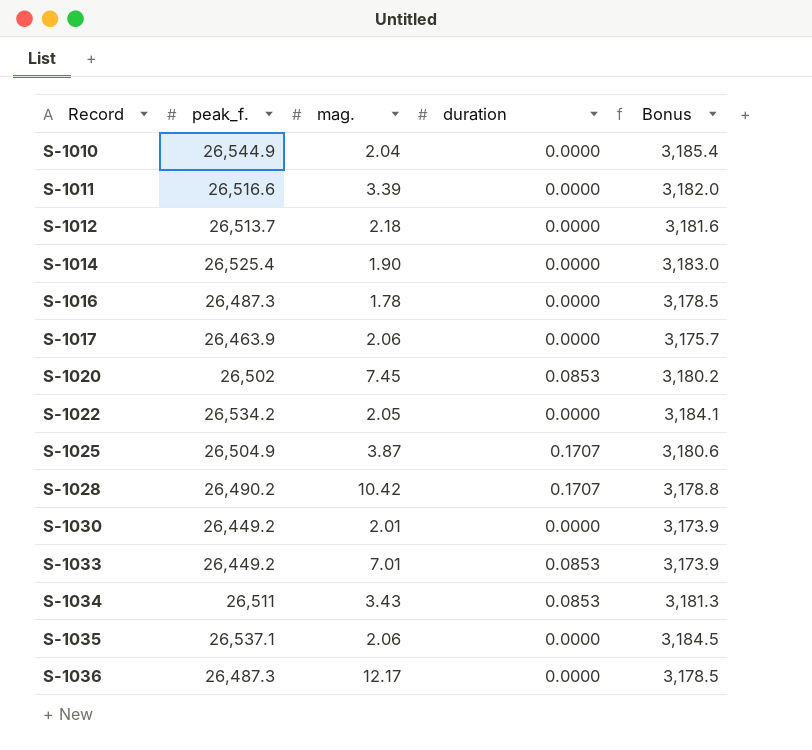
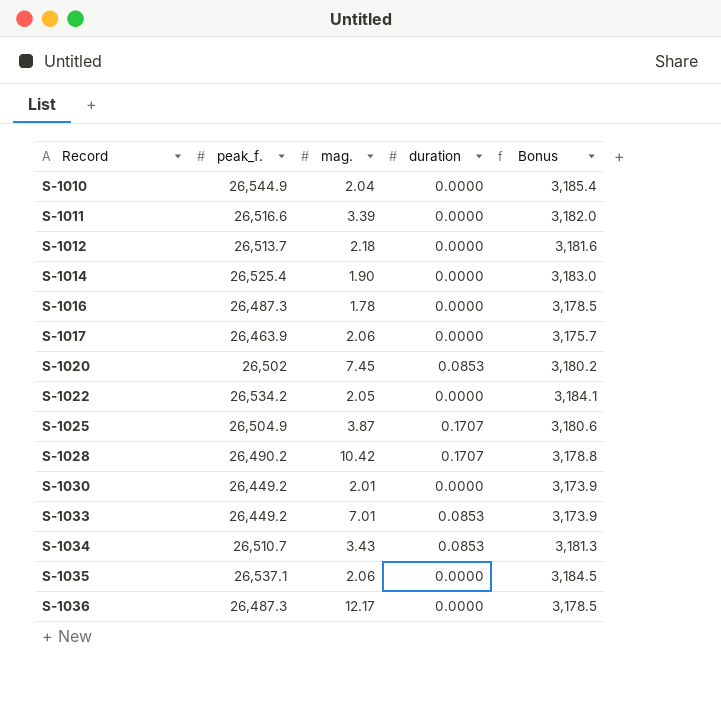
S-1034 | peak_f.: 26,511 -> 26,510.7

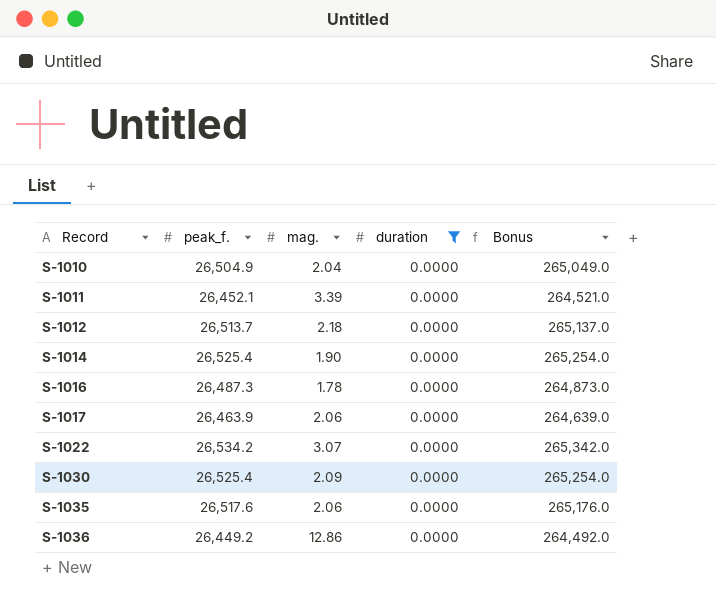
filter: none -> duration = 0.0000
column Bonus | formula: [peak_f.] * 0.12 -> [peak_f.] * 10
S-1010 | peak_f.: 26,544.9 -> 26,504.9
S-1011 | peak_f.: 26,516.6 -> 26,452.1
S-1022 | mag.: 2.05 -> 3.07
S-1030 | peak_f.: 26,449.2 -> 26,525.4
S-1030 | mag.: 2.01 -> 2.09
S-1035 | peak_f.: 26,537.1 -> 26,517.6
S-1036 | peak_f.: 26,487.3 -> 26,449.2
S-1036 | mag.: 12.17 -> 12.86

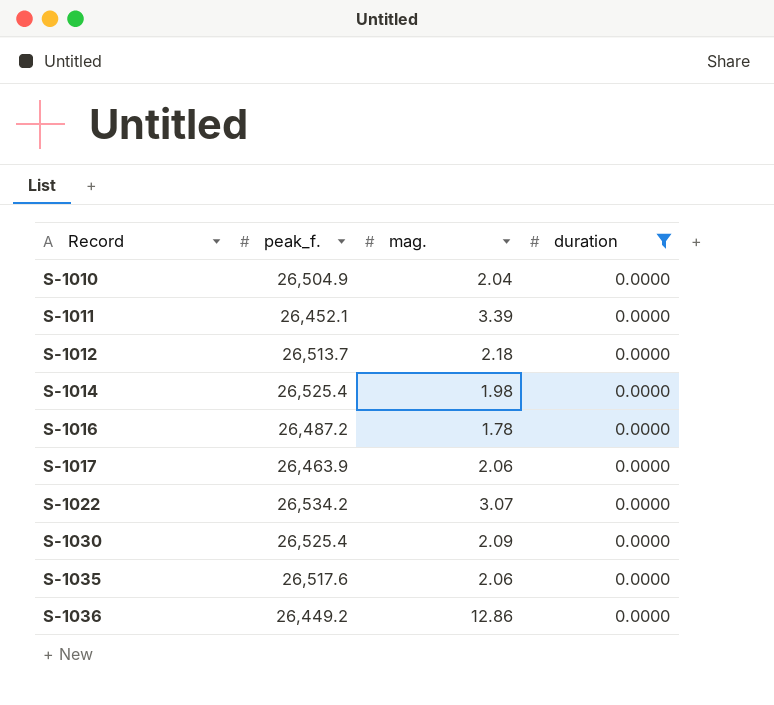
column Bonus | formula: [peak_f.] * 10 -> none
S-1014 | mag.: 1.90 -> 1.98
S-1016 | peak_f.: 26,487.3 -> 26,487.2

